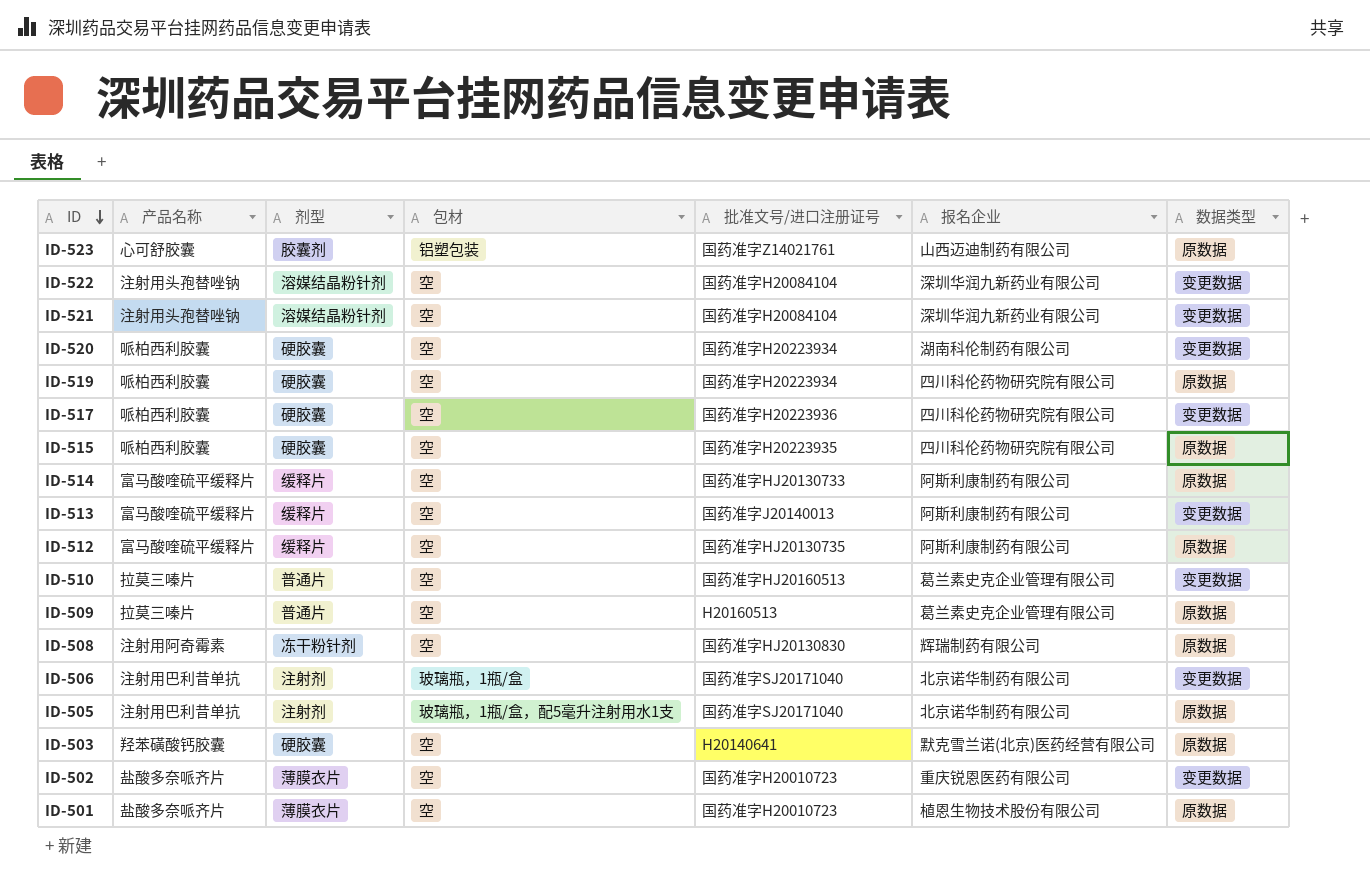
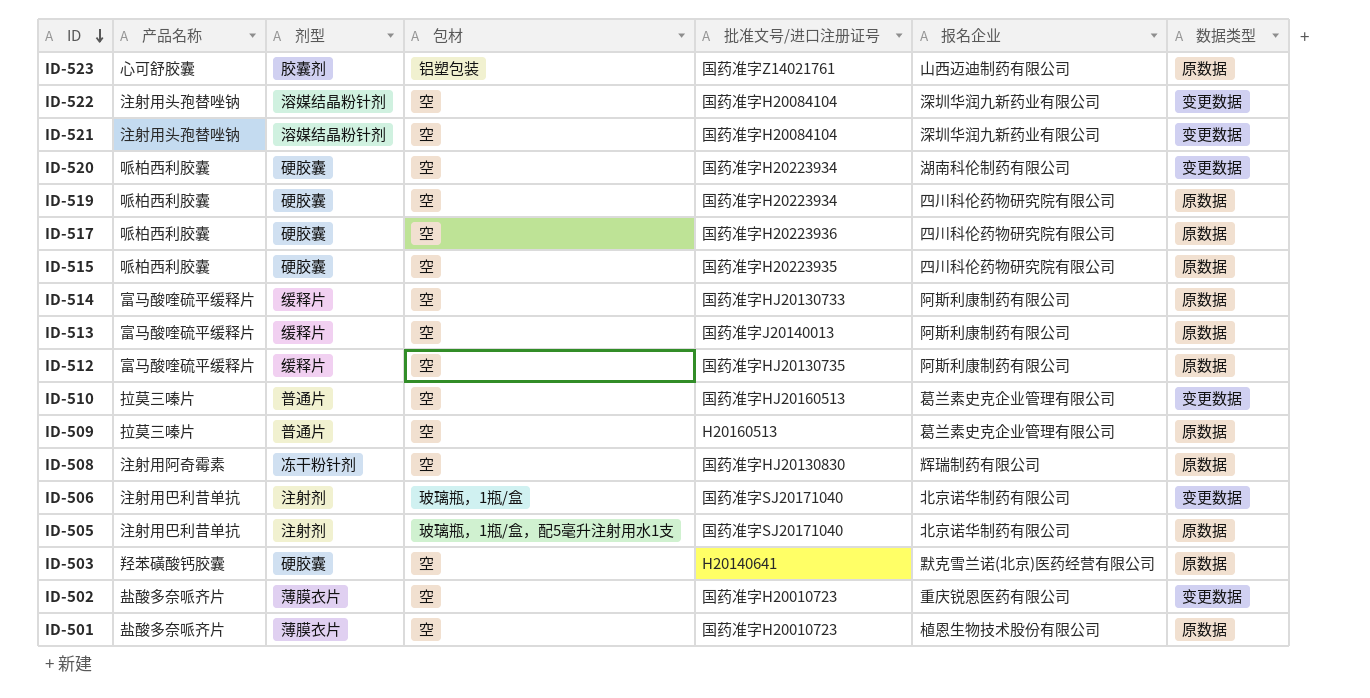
ID-517 | 数据类型: 变更数据 -> 原数据
ID-513 | 数据类型: 变更数据 -> 原数据

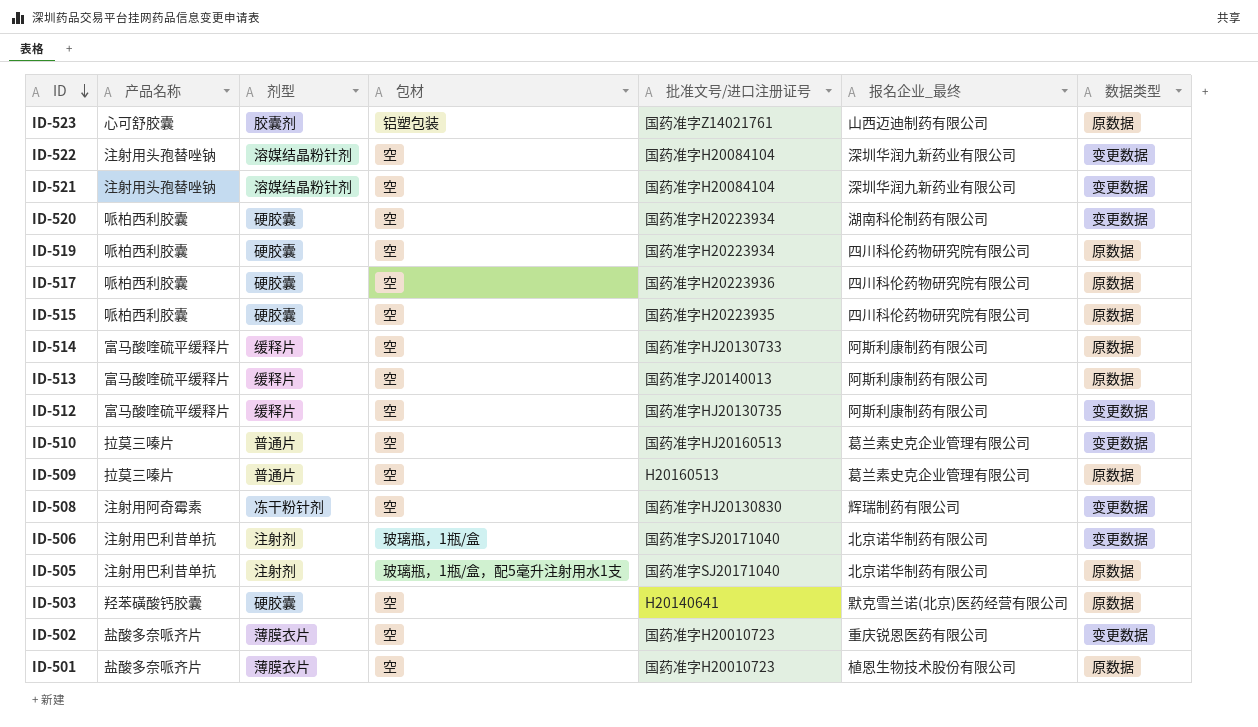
column name: 报名企业 -> 报名企业_最终
ID-512 | 数据类型: 原数据 -> 变更数据
ID-508 | 数据类型: 原数据 -> 变更数据

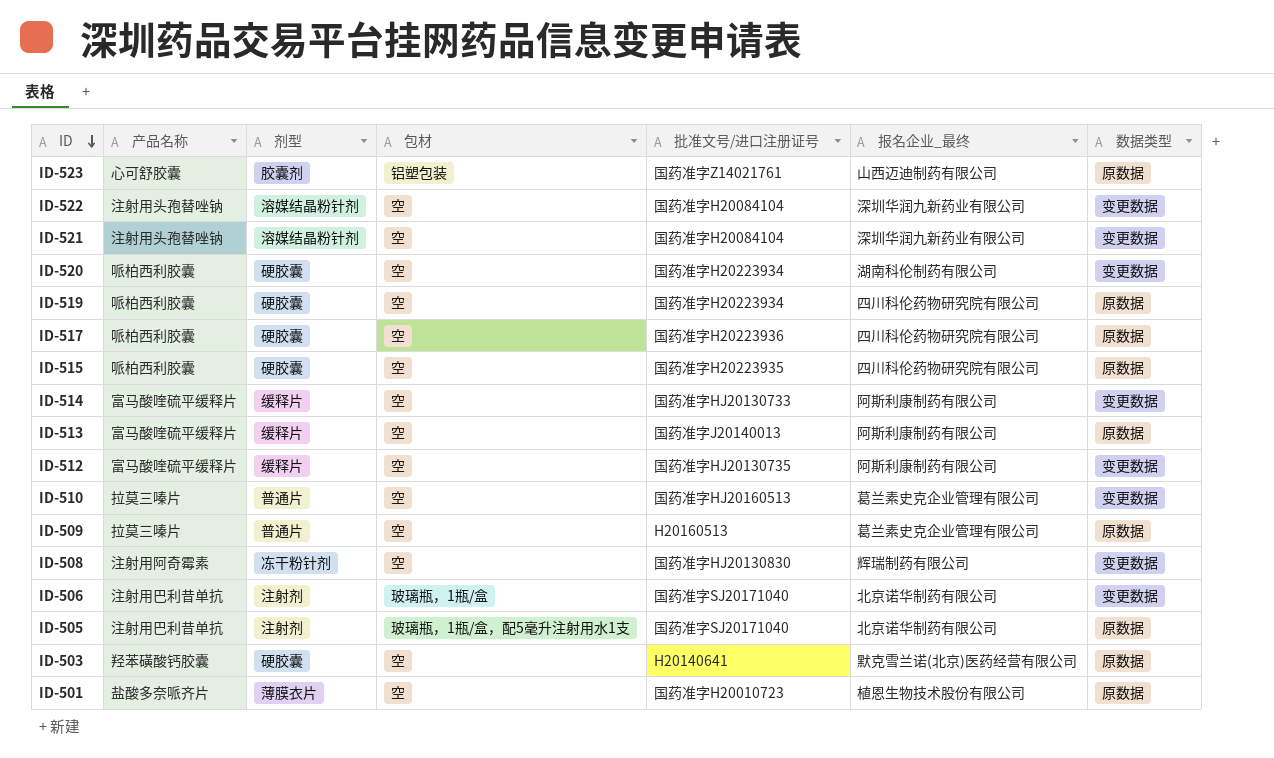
row ID-502: 盐酸多奈哌齐片 | 薄膜衣片 | 空 | 国药准字H20010723 | 重庆锐恩医药有限公司 | 变更数据 -> none
ID-514 | 数据类型: 原数据 -> 变更数据

